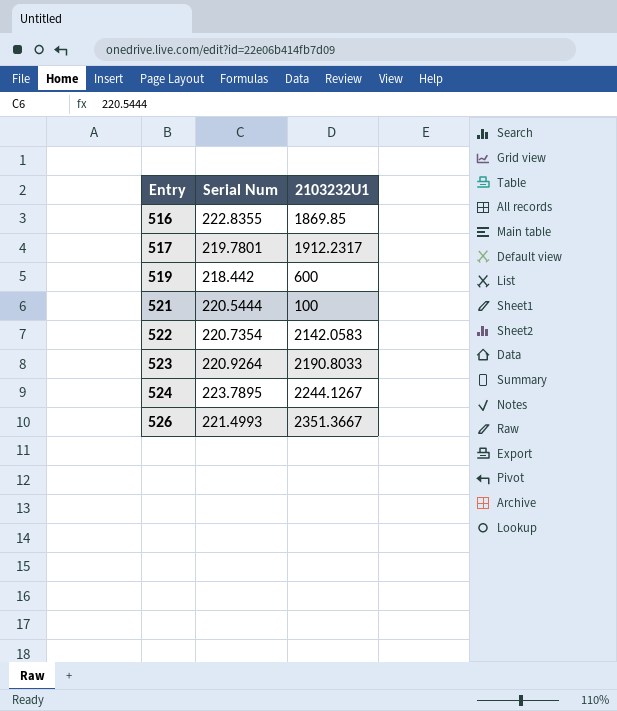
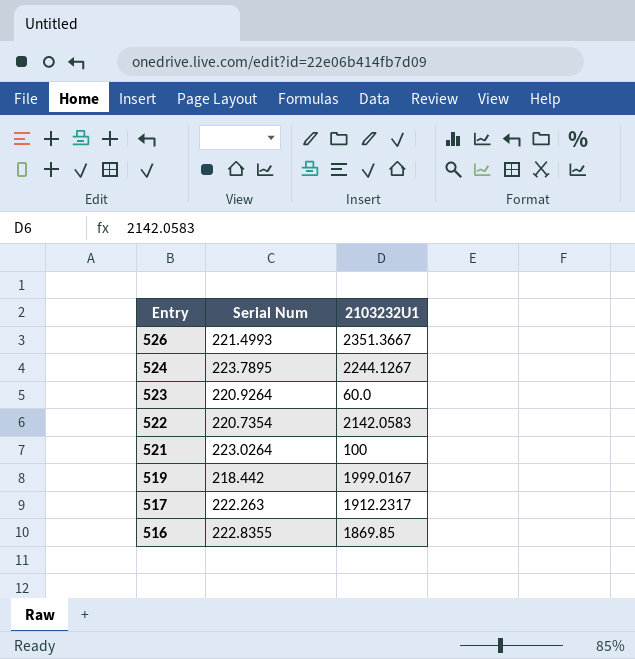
row order: Entry ascending -> Entry descending
523 | 2103232U1: 2190.8033 -> 60.0
521 | Serial Num: 220.5444 -> 223.0264
519 | 2103232U1: 600 -> 1999.0167
517 | Serial Num: 219.7801 -> 222.263

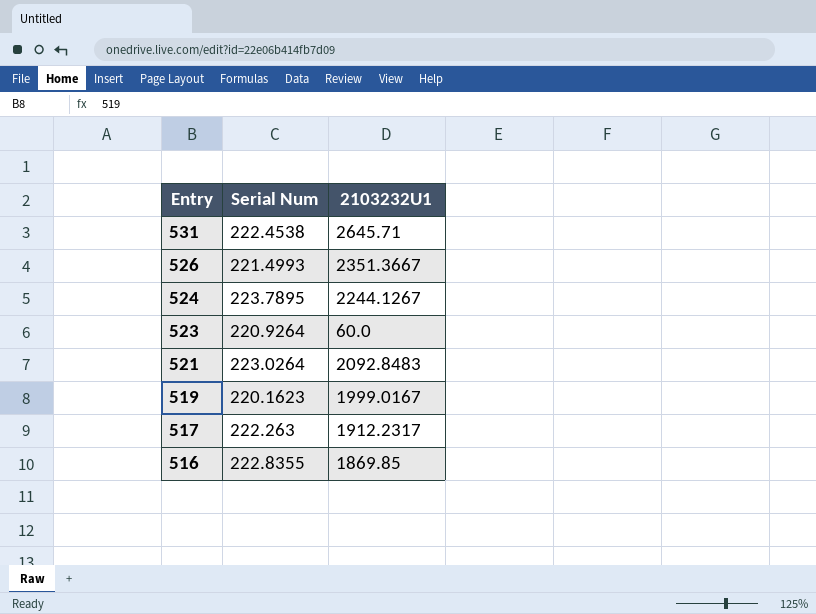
row 522: 220.7354 | 2142.0583 -> none
row 531: none -> 222.4538 | 2645.71
521 | 2103232U1: 100 -> 2092.8483
519 | Serial Num: 218.442 -> 220.1623

